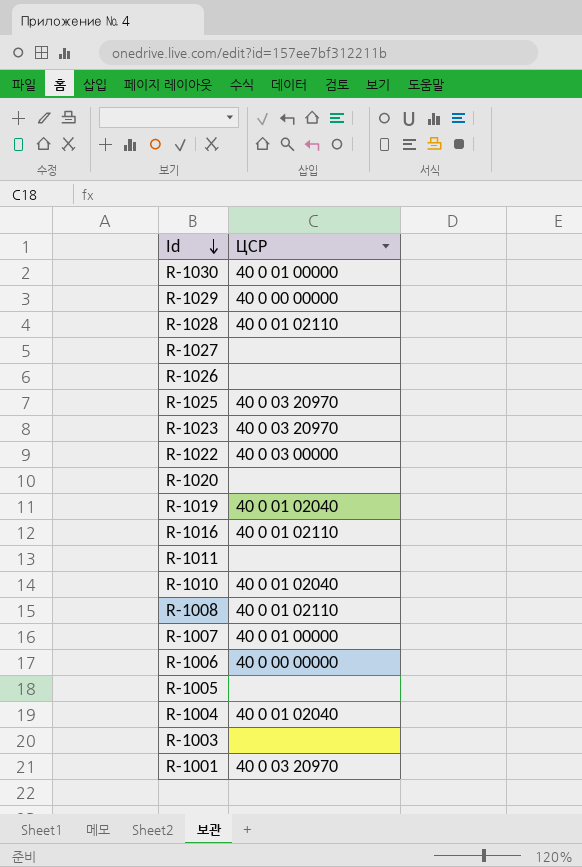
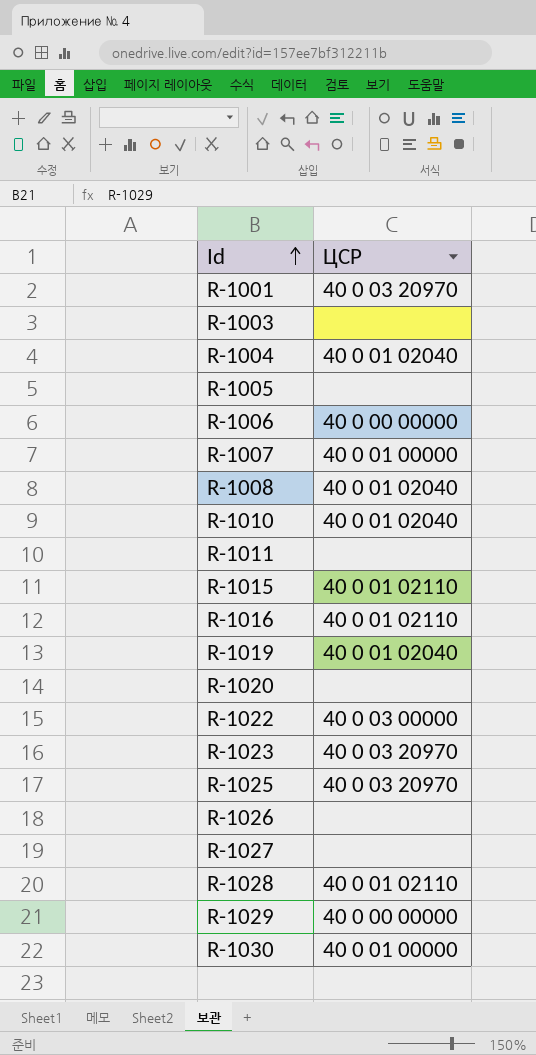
row order: Id descending -> Id ascending
R-1008 | ЦСР: 40 0 01 02110 -> 40 0 01 02040
row R-1015: none -> 40 0 01 02110

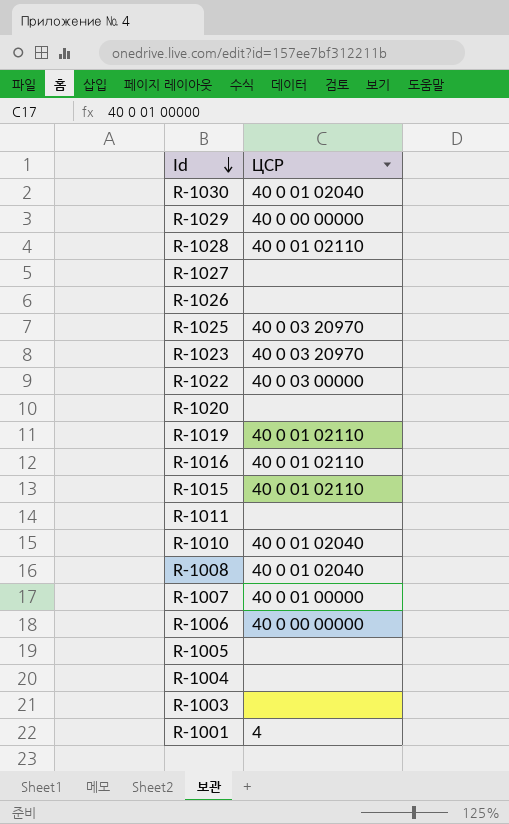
row order: Id ascending -> Id descending
R-1030 | ЦСР: 40 0 01 00000 -> 40 0 01 02040
R-1019 | ЦСР: 40 0 01 02040 -> 40 0 01 02110
R-1004 | ЦСР: 40 0 01 02040 -> none
R-1001 | ЦСР: 40 0 03 20970 -> 4

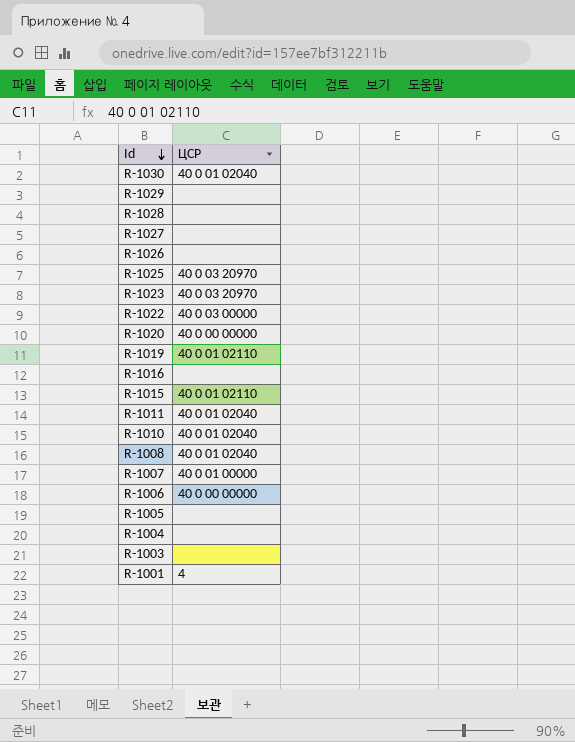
R-1029 | ЦСР: 40 0 00 00000 -> none
R-1028 | ЦСР: 40 0 01 02110 -> none
R-1020 | ЦСР: none -> 40 0 00 00000
R-1016 | ЦСР: 40 0 01 02110 -> none
R-1011 | ЦСР: none -> 40 0 01 02040

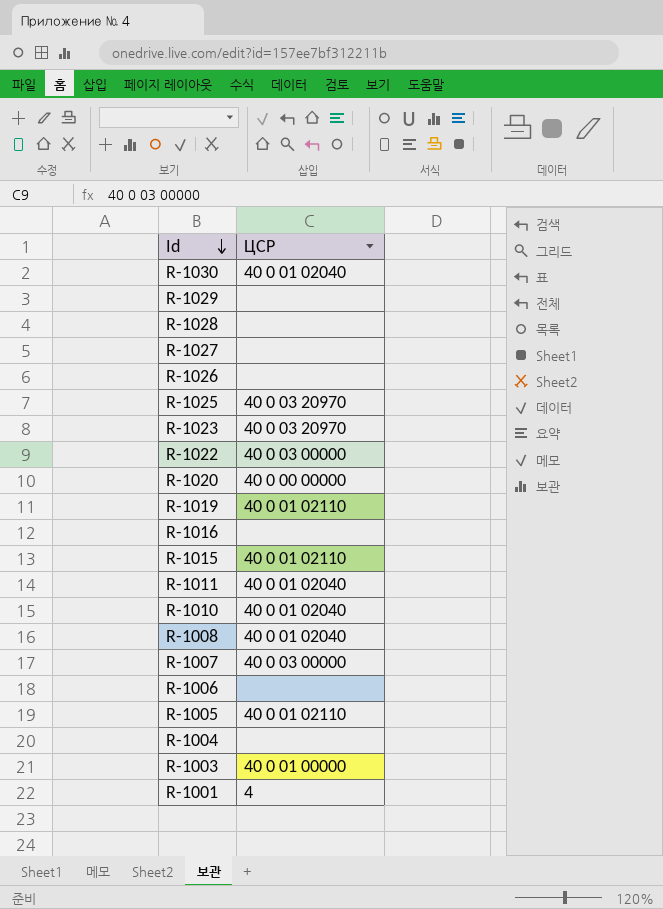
R-1007 | ЦСР: 40 0 01 00000 -> 40 0 03 00000
R-1006 | ЦСР: 40 0 00 00000 -> none
R-1005 | ЦСР: none -> 40 0 01 02110
R-1003 | ЦСР: none -> 40 0 01 00000

